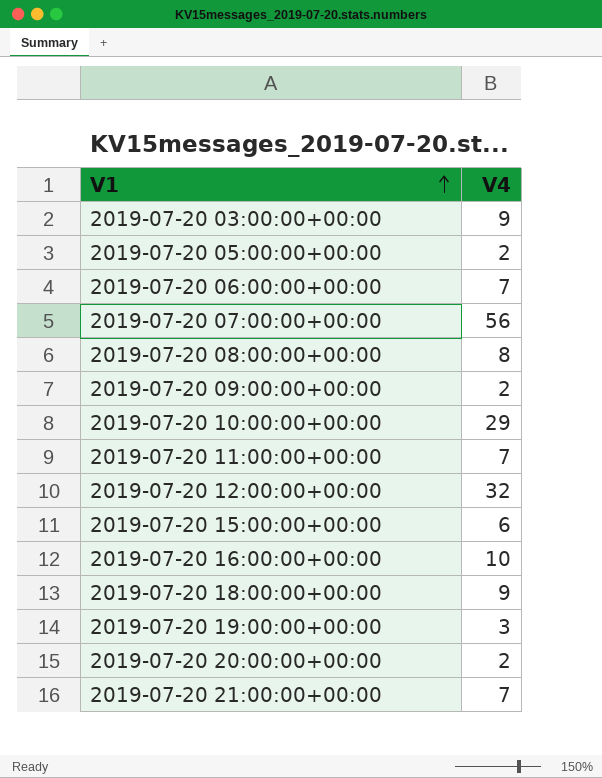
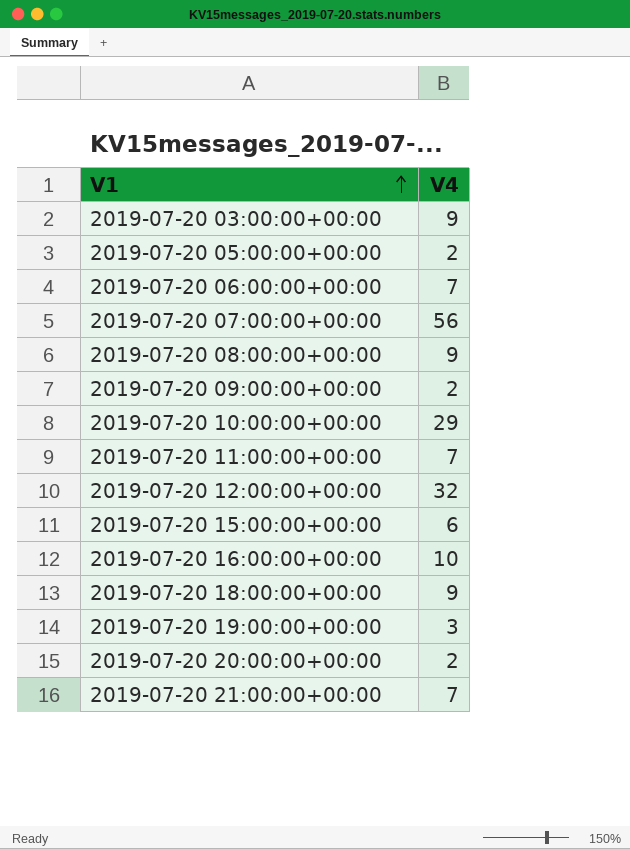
2019-07-20 08:00:00+00:00 | V4: 8 -> 9

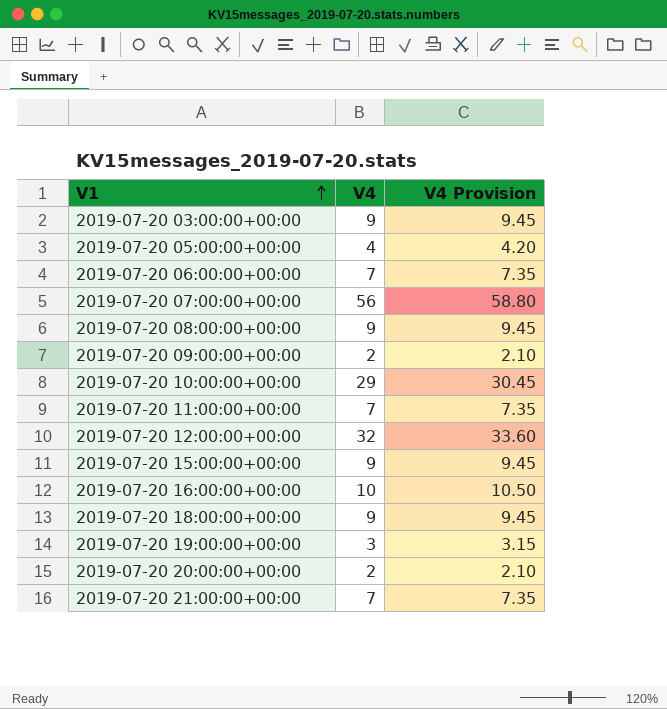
column V4 Provision | formula: none -> [V4] * 1.05
2019-07-20 05:00:00+00:00 | V4: 2 -> 4
2019-07-20 15:00:00+00:00 | V4: 6 -> 9

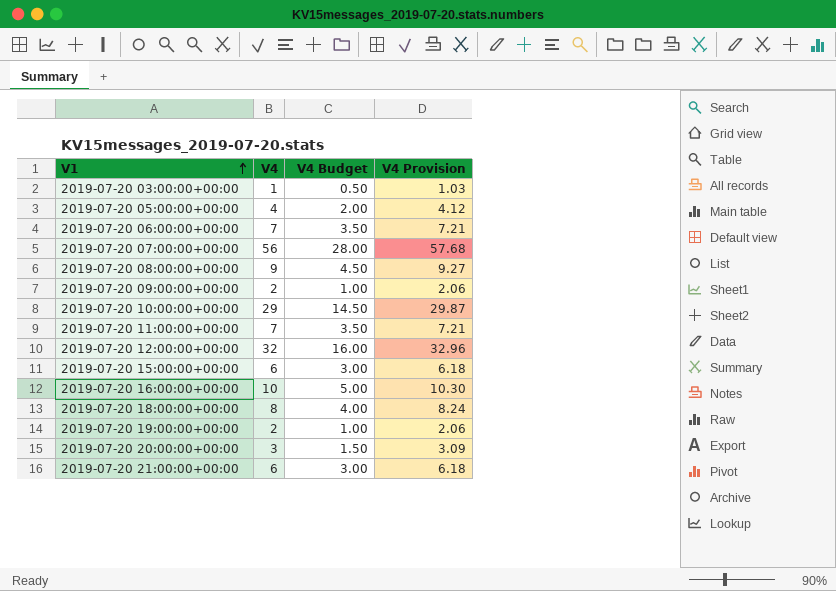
column V4 Budget | formula: none -> [V4] * 0.5
column V4 Provision | formula: [V4] * 1.05 -> [V4] * 1.03
2019-07-20 03:00:00+00:00 | V4: 9 -> 1
2019-07-20 15:00:00+00:00 | V4: 9 -> 6
2019-07-20 18:00:00+00:00 | V4: 9 -> 8
2019-07-20 19:00:00+00:00 | V4: 3 -> 2
2019-07-20 20:00:00+00:00 | V4: 2 -> 3
2019-07-20 21:00:00+00:00 | V4: 7 -> 6

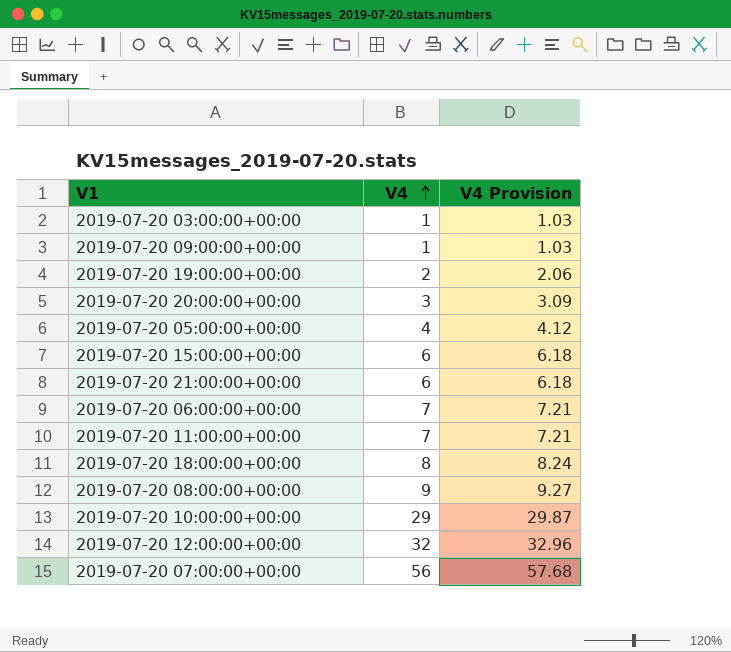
row order: V1 ascending -> V4 ascending
column V4 Budget | formula: [V4] * 0.5 -> none
row 2019-07-20 16:00:00+00:00: 10 | 5.00 | 10.30 -> none
2019-07-20 09:00:00+00:00 | V4: 2 -> 1
2019-07-20 09:00:00+00:00 | V4 Provision: 2.06 -> 1.03

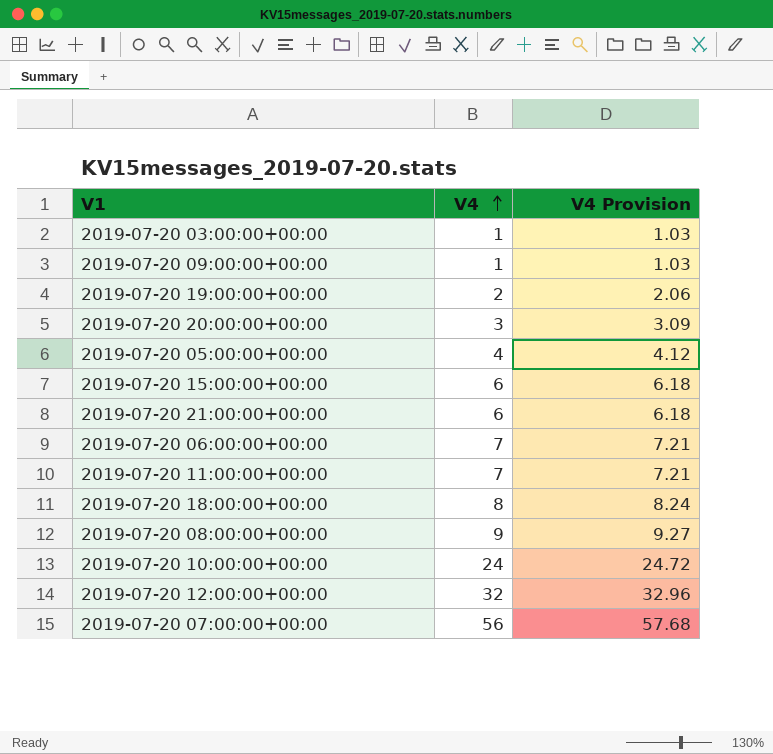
2019-07-20 10:00:00+00:00 | V4: 29 -> 24
2019-07-20 10:00:00+00:00 | V4 Provision: 29.87 -> 24.72

